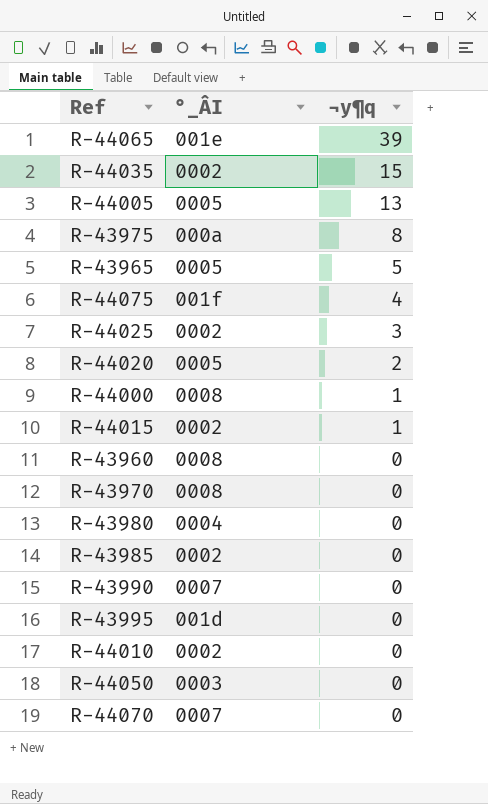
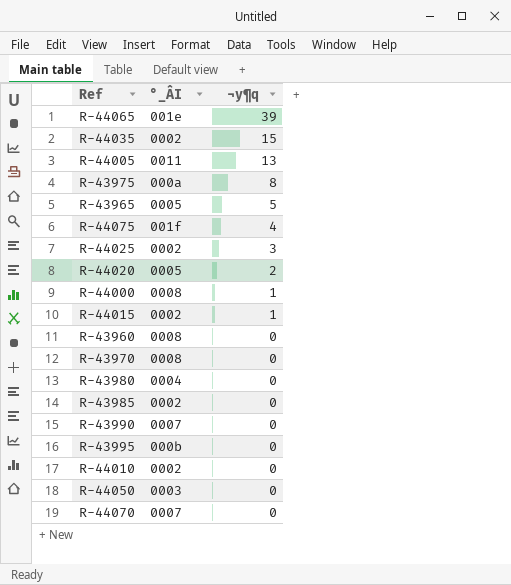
R-44005 | °_ÂI: 0005 -> 0011
R-43995 | °_ÂI: 001d -> 000b

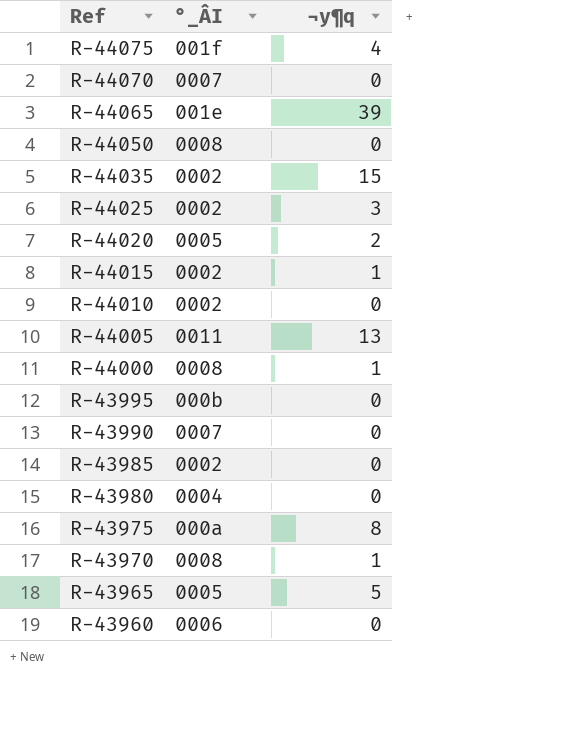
row order: ¬y¶q descending -> Ref descending
R-44050 | °_ÂI: 0003 -> 0008
R-43970 | ¬y¶q: 0 -> 1
R-43960 | °_ÂI: 0008 -> 0006

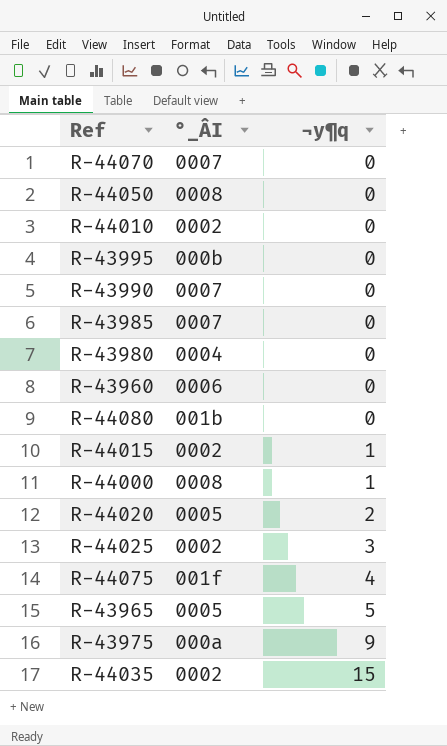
row order: Ref descending -> ¬y¶q ascending
row R-44065: 001e | 39 -> none
row R-44005: 0011 | 13 -> none
row R-43970: 0008 | 1 -> none
R-43985 | °_ÂI: 0002 -> 0007
row R-44080: none -> 001b | 0
R-43975 | ¬y¶q: 8 -> 9

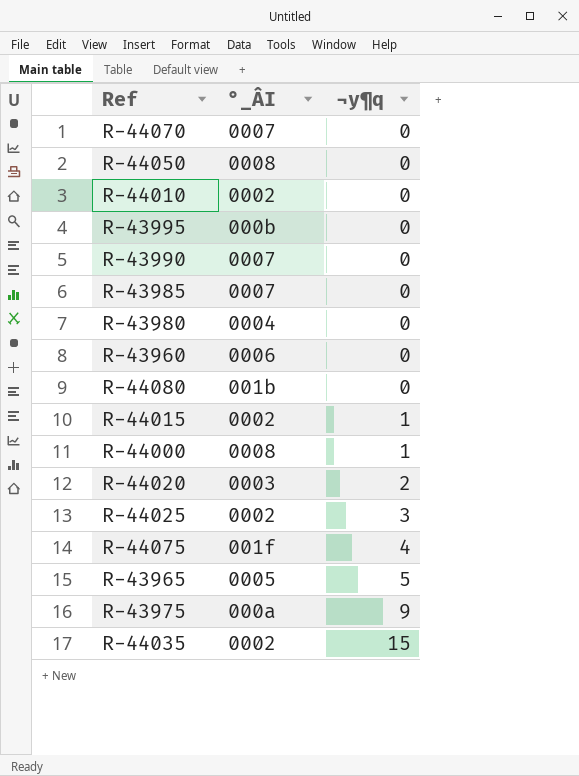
R-44020 | °_ÂI: 0005 -> 0003

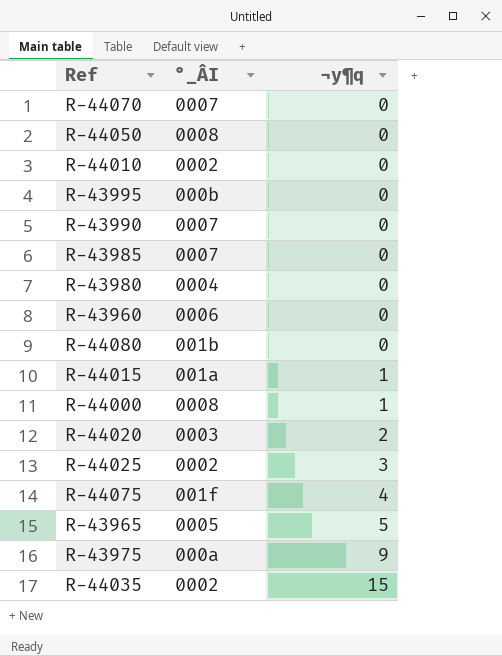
R-44015 | °_ÂI: 0002 -> 001a

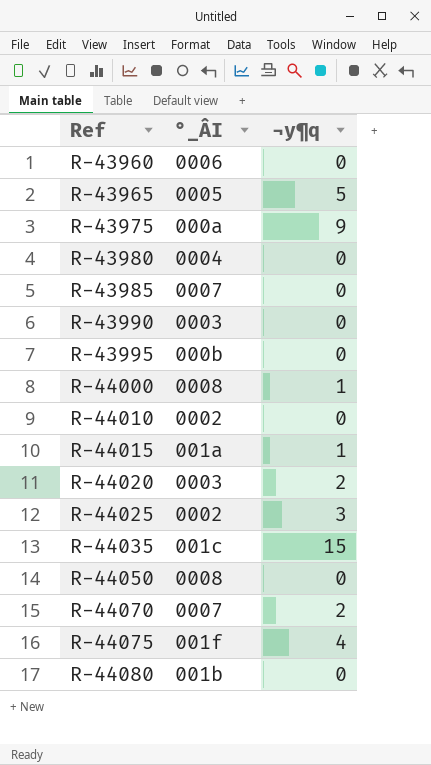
row order: ¬y¶q ascending -> Ref ascending
R-43990 | °_ÂI: 0007 -> 0003
R-44035 | °_ÂI: 0002 -> 001c
R-44070 | ¬y¶q: 0 -> 2

